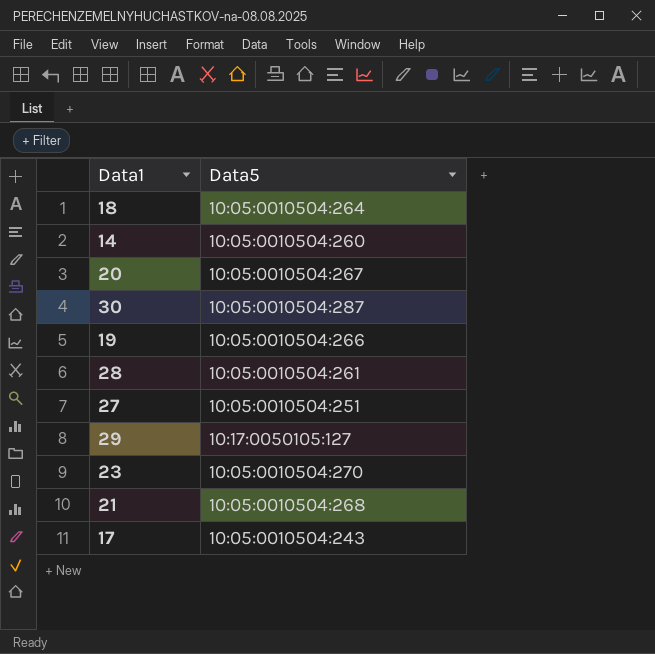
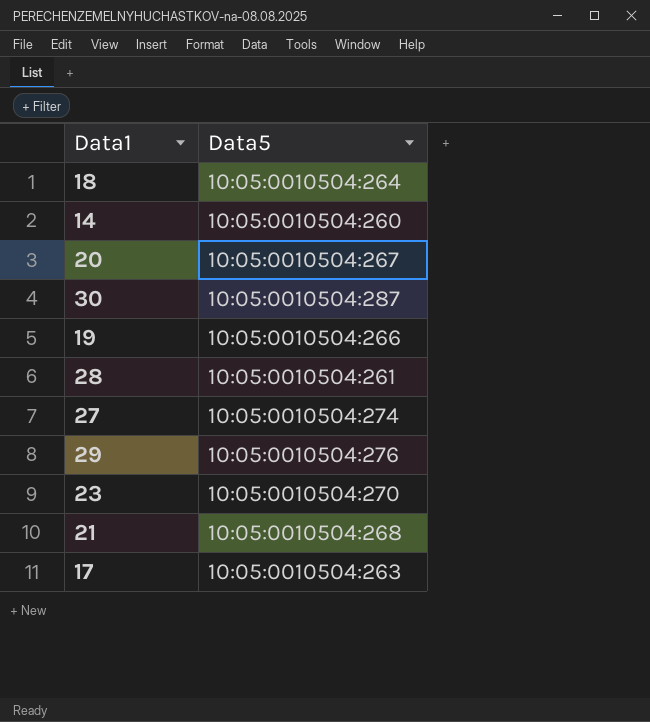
27 | Data5: 10:05:0010504:251 -> 10:05:0010504:274
29 | Data5: 10:17:0050105:127 -> 10:05:0010504:276
17 | Data5: 10:05:0010504:243 -> 10:05:0010504:263

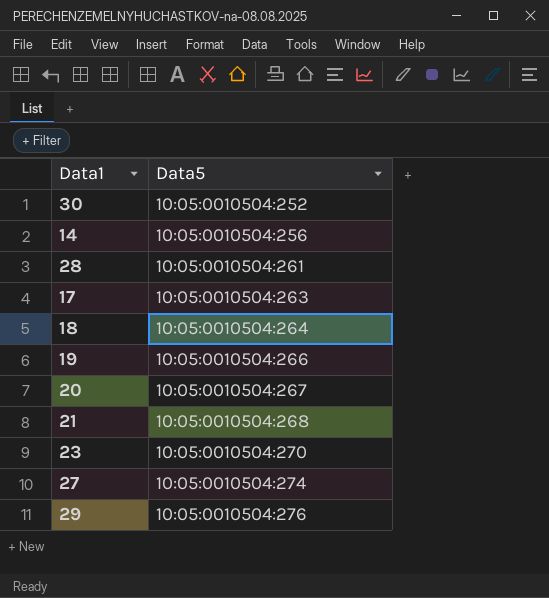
row order: none -> Data5 ascending
30 | Data5: 10:05:0010504:287 -> 10:05:0010504:252
14 | Data5: 10:05:0010504:260 -> 10:05:0010504:256

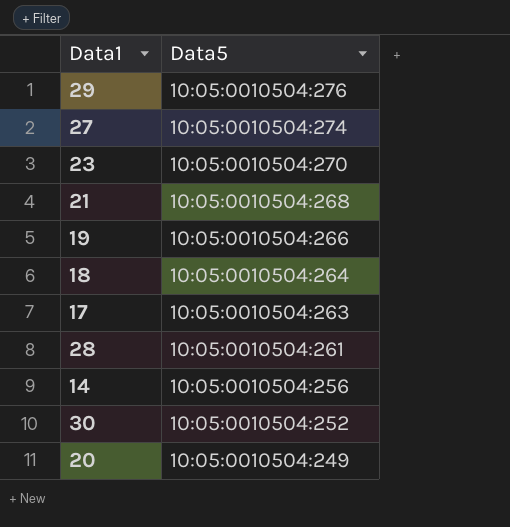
row order: Data5 ascending -> Data5 descending
20 | Data5: 10:05:0010504:267 -> 10:05:0010504:249

